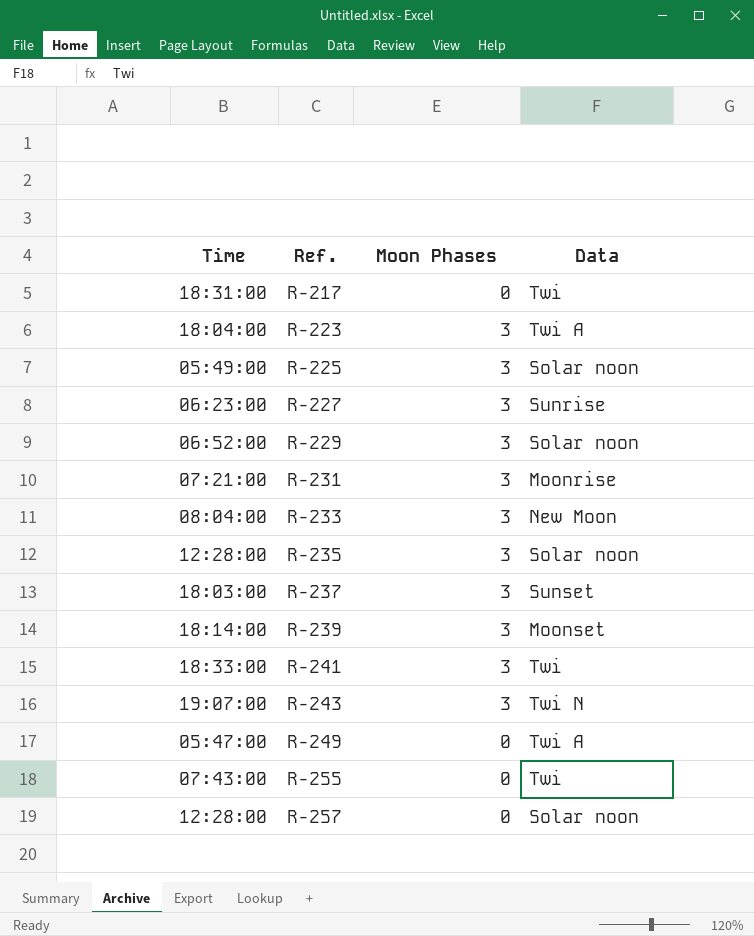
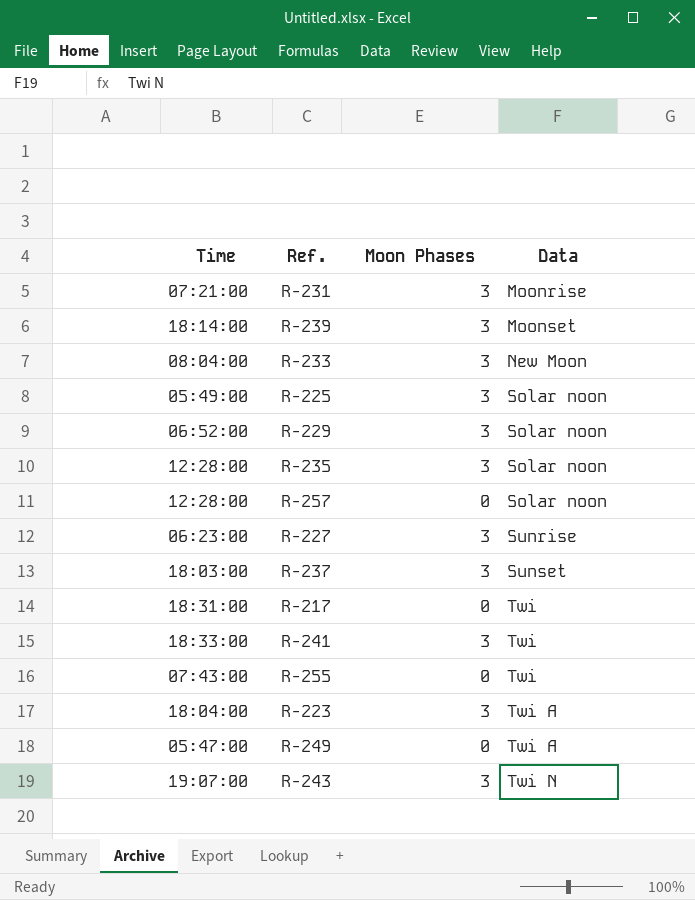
row order: Ref. ascending -> Data ascending

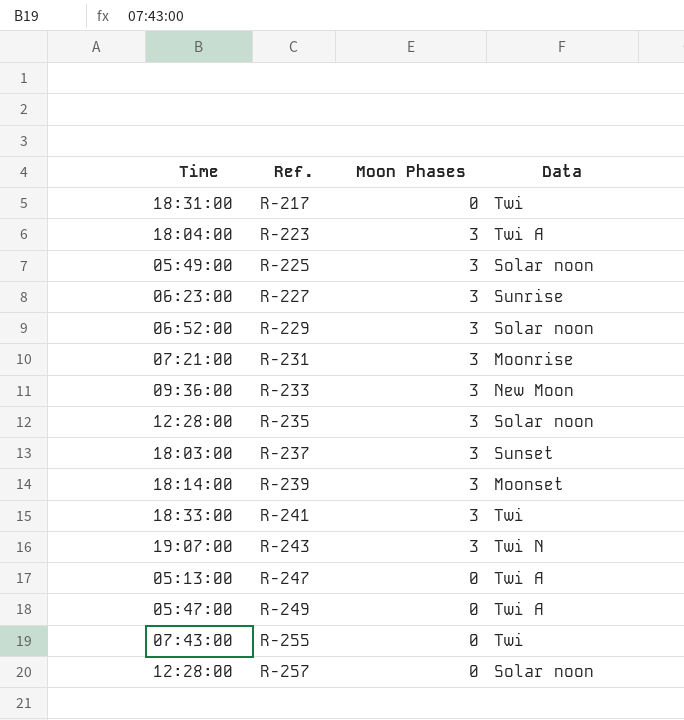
row order: Data ascending -> Ref. ascending
R-233 | Time: 08:04:00 -> 09:36:00
row R-247: none -> 05:13:00 | 0 | Twi A

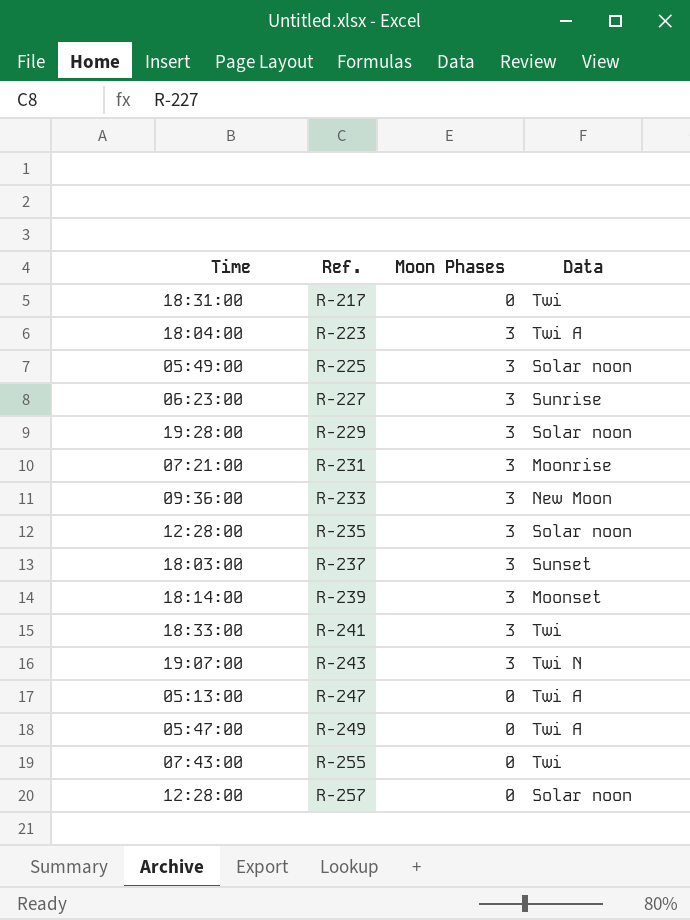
R-229 | Time: 06:52:00 -> 19:28:00

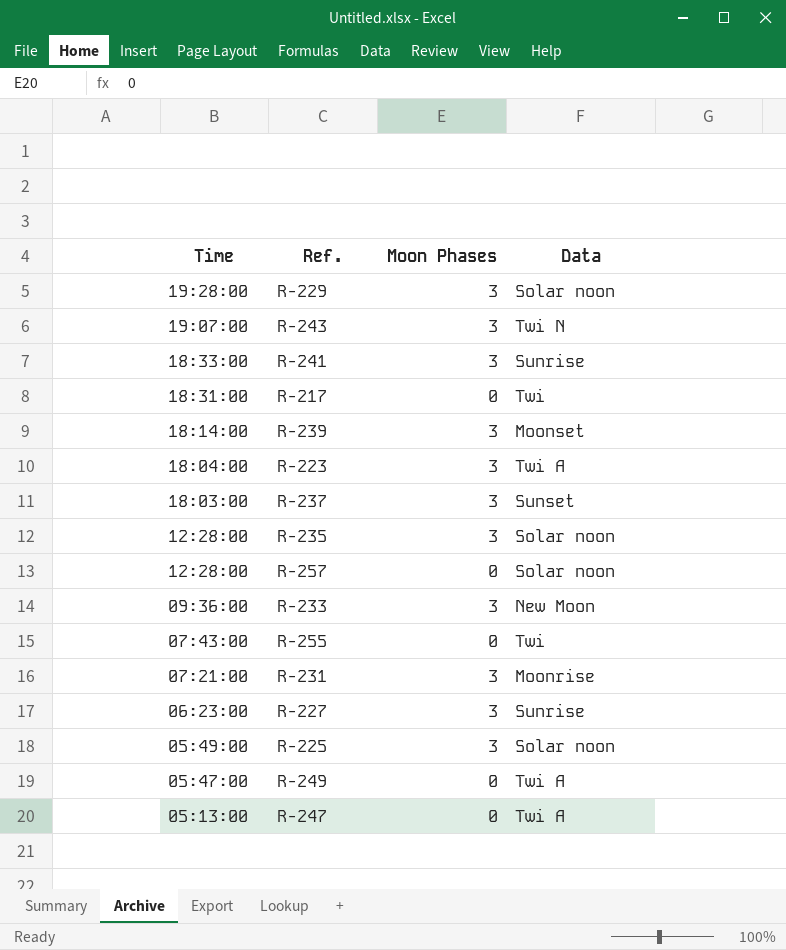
row order: Ref. ascending -> Time descending
R-241 | Data: Twi -> Sunrise

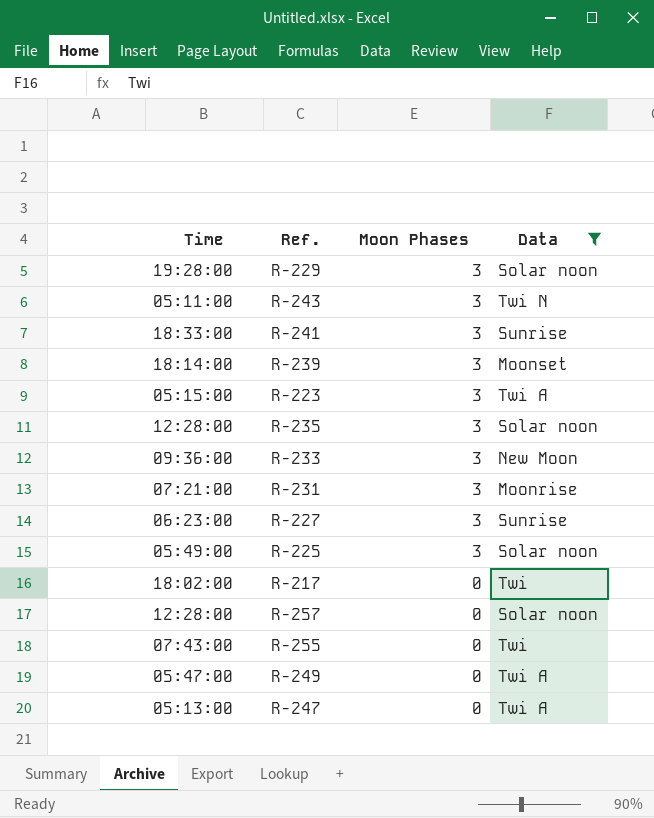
filter: none -> Data != Sunset
row order: Time descending -> Moon Phases descending
R-243 | Time: 19:07:00 -> 05:11:00
R-223 | Time: 18:04:00 -> 05:15:00
R-217 | Time: 18:31:00 -> 18:02:00

